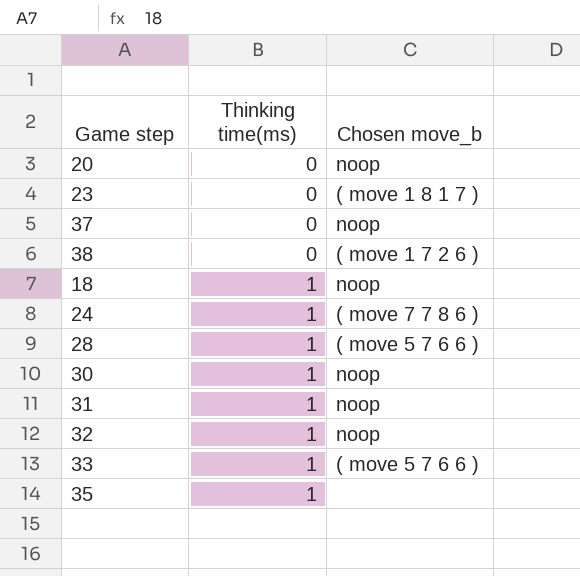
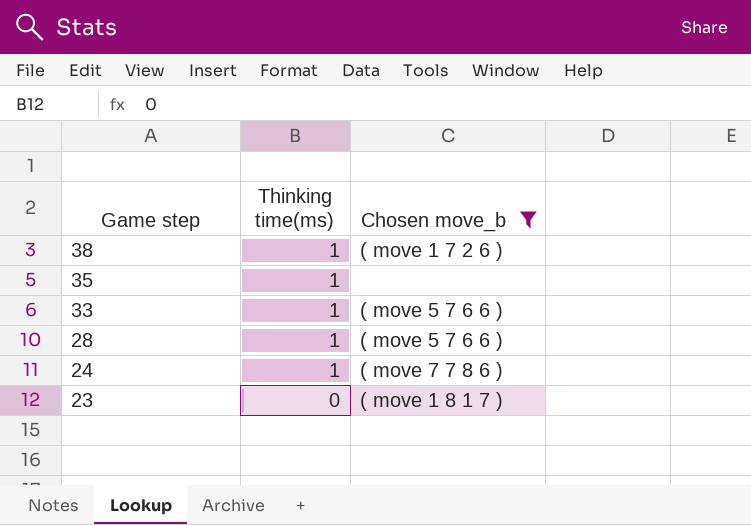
filter: none -> Chosen move_b != noop
row order: Thinking time(ms) ascending -> Game step descending
38 | Thinking time(ms): 0 -> 1

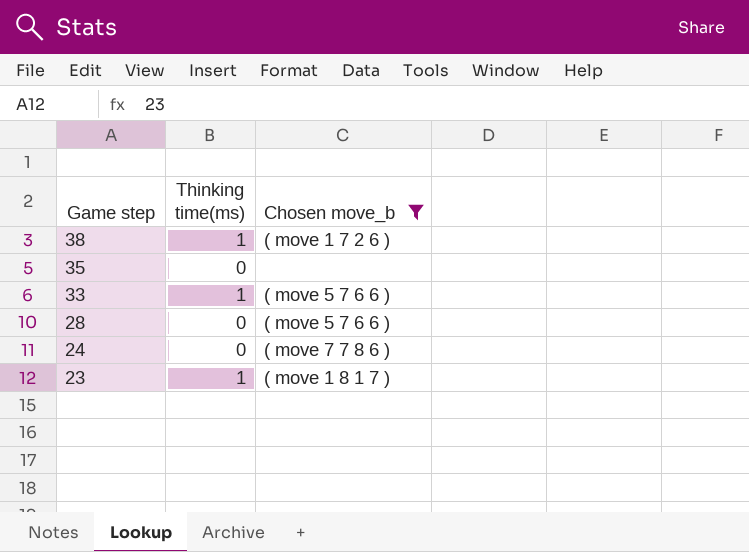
35 | Thinking time(ms): 1 -> 0
28 | Thinking time(ms): 1 -> 0
24 | Thinking time(ms): 1 -> 0
23 | Thinking time(ms): 0 -> 1

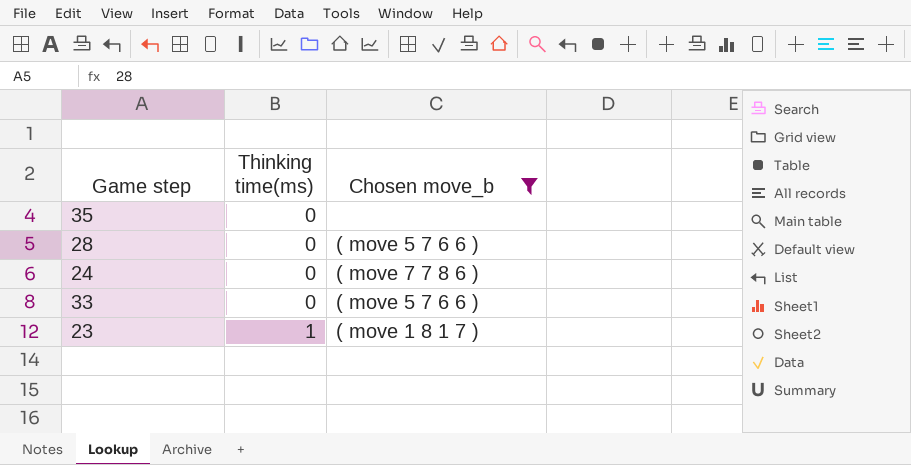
row order: Game step descending -> Thinking time(ms) ascending
row 38: 1 | ( move 1 7 2 6 ) -> none
33 | Thinking time(ms): 1 -> 0

